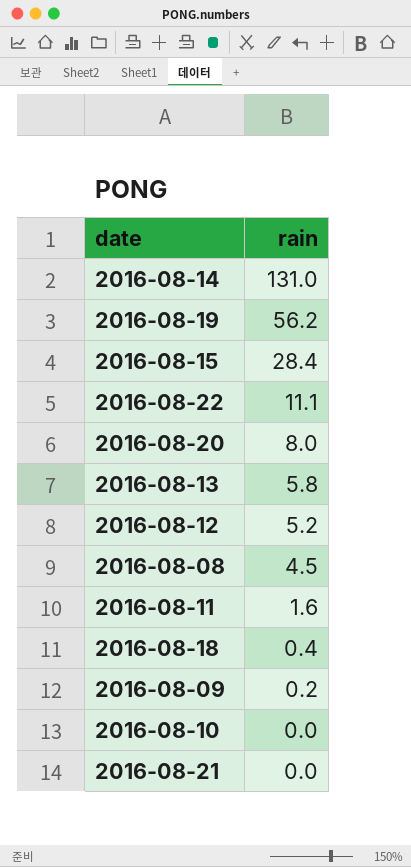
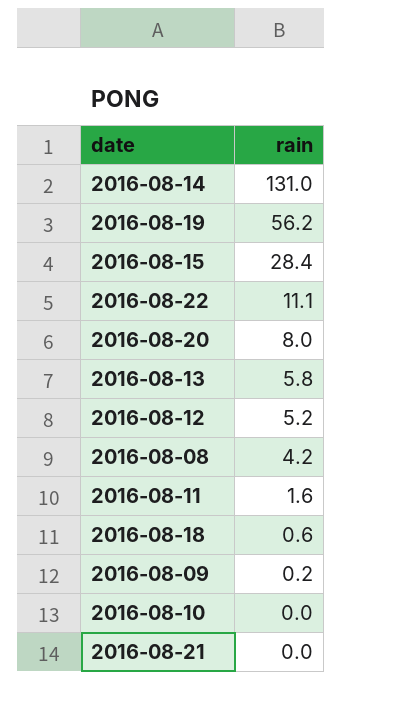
2016-08-08 | rain: 4.5 -> 4.2
2016-08-18 | rain: 0.4 -> 0.6

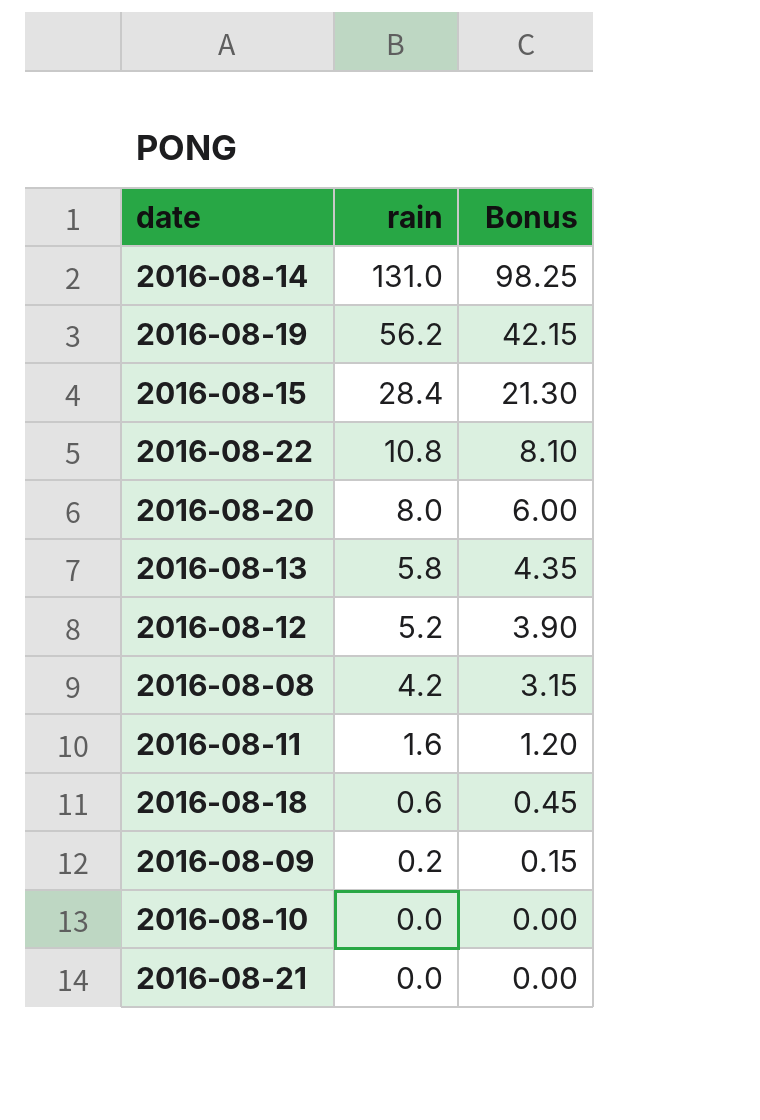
column Bonus | formula: none -> [rain] * 0.75
2016-08-22 | rain: 11.1 -> 10.8

